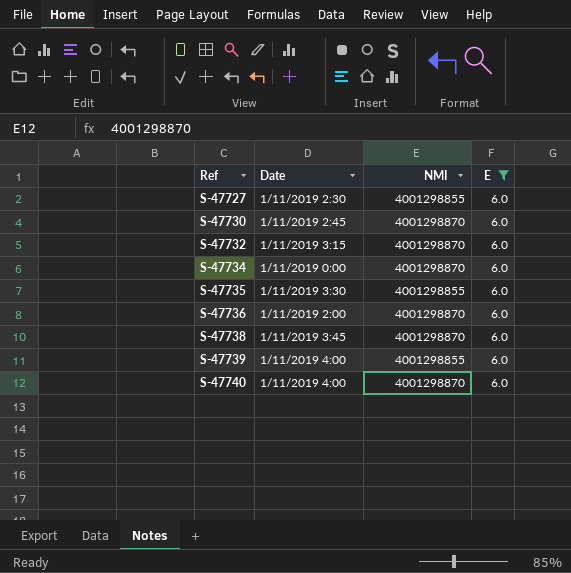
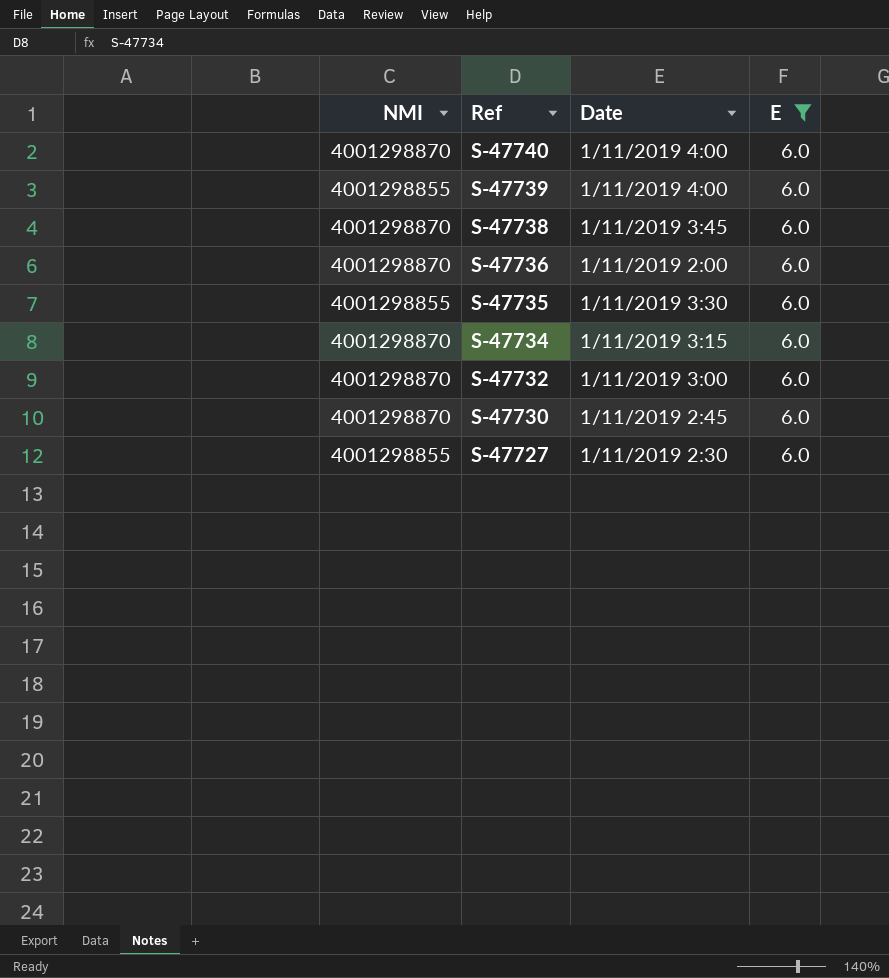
row order: Ref ascending -> Ref descending
column NMI | position: 3 -> 1
S-47734 | Date: 1/11/2019 0:00 -> 1/11/2019 3:15
S-47732 | Date: 1/11/2019 3:15 -> 1/11/2019 3:00

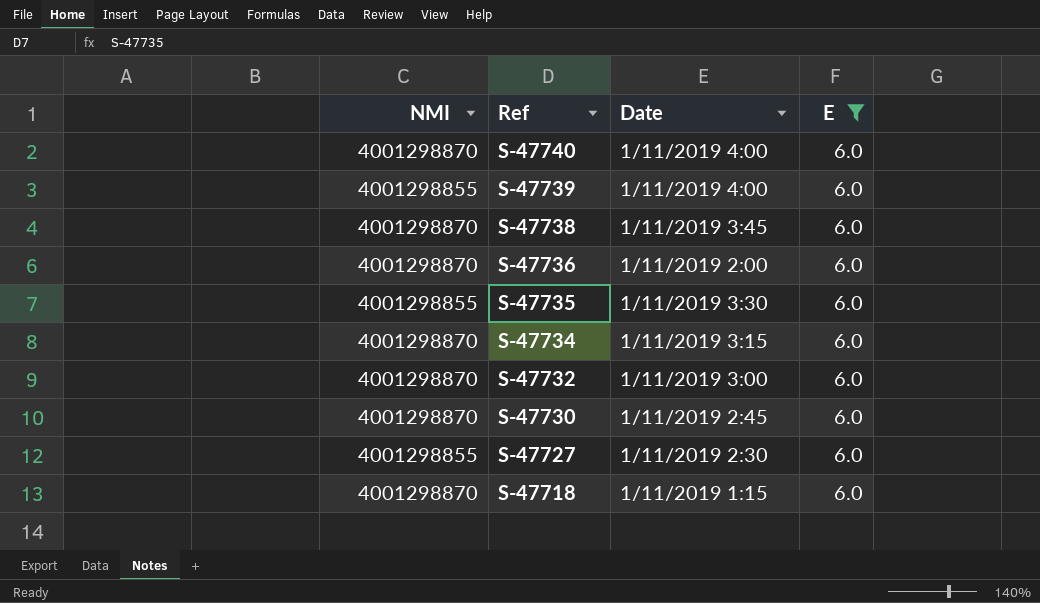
row S-47718: none -> 4001298870 | 1/11/2019 1:15 | 6.0

